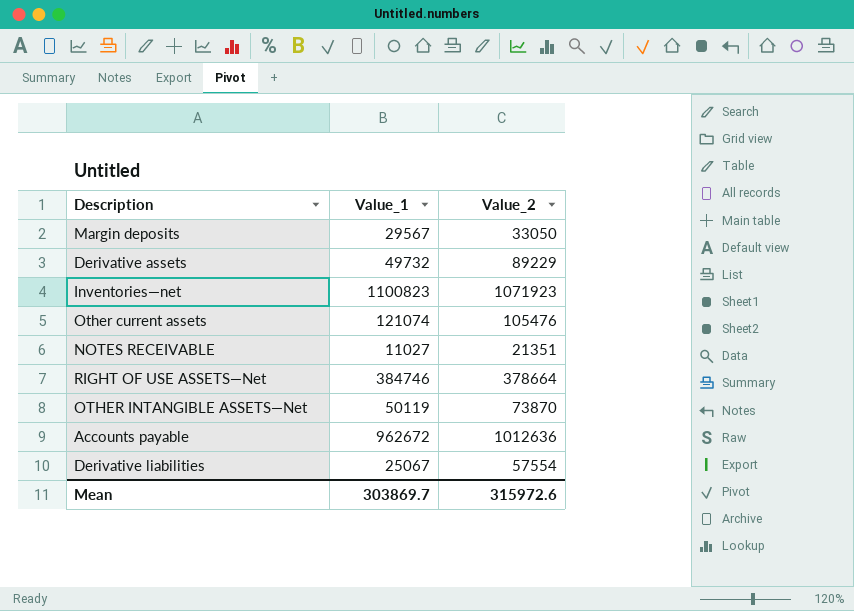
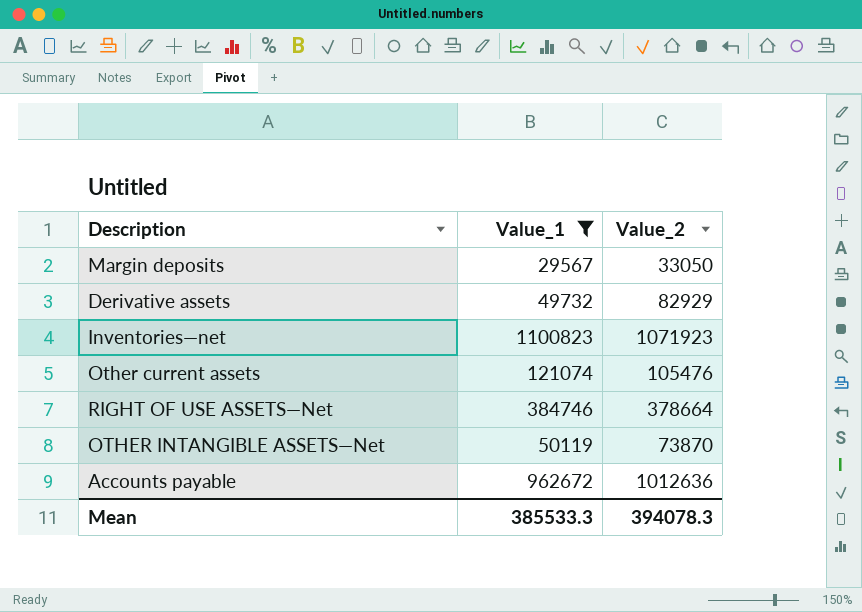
filter: none -> Value_1 >= 29567
Derivative assets | Value_2: 89229 -> 82929
Mean | Value_1: 303869.7 -> 385533.3
Mean | Value_2: 315972.6 -> 394078.3

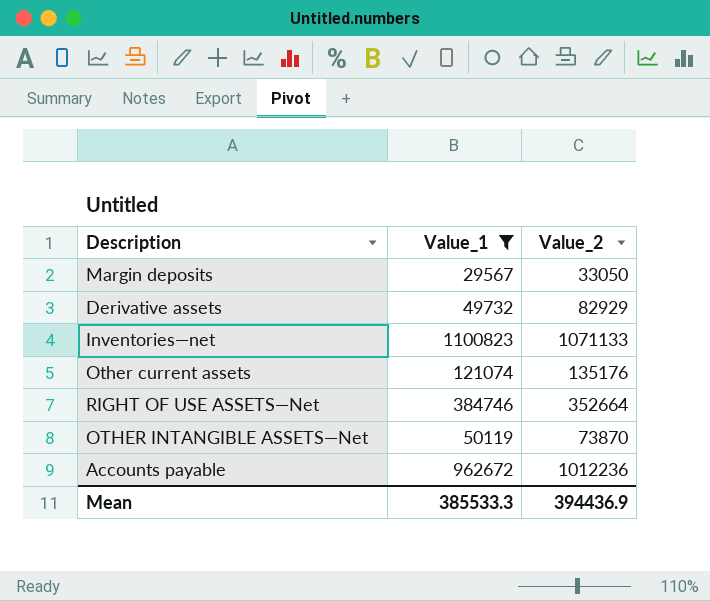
Inventories—net | Value_2: 1071923 -> 1071133
Other current assets | Value_2: 105476 -> 135176
RIGHT OF USE ASSETS—Net | Value_2: 378664 -> 352664
Accounts payable | Value_2: 1012636 -> 1012236
Mean | Value_2: 394078.3 -> 394436.9

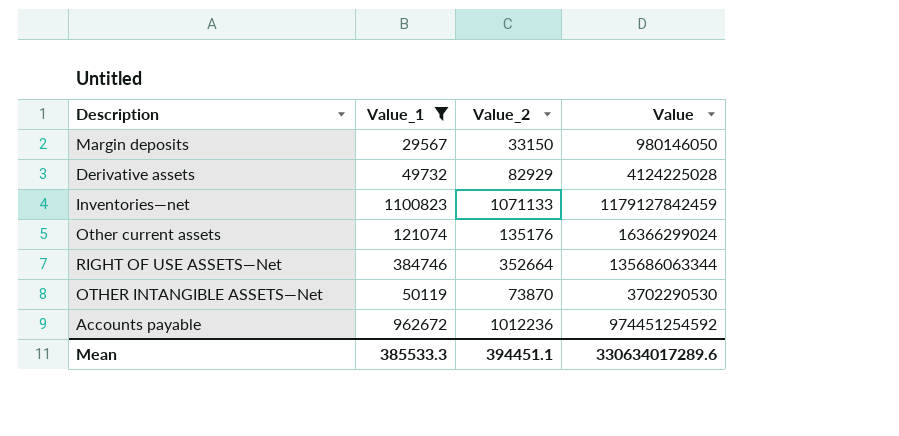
column Value | formula: none -> [Value_1] * [Value_2]
Margin deposits | Value_2: 33050 -> 33150
Mean | Value_2: 394436.9 -> 394451.1

